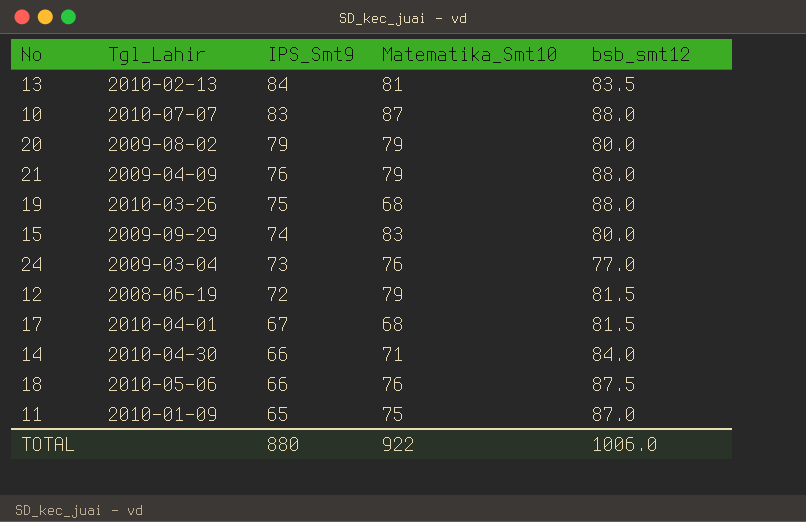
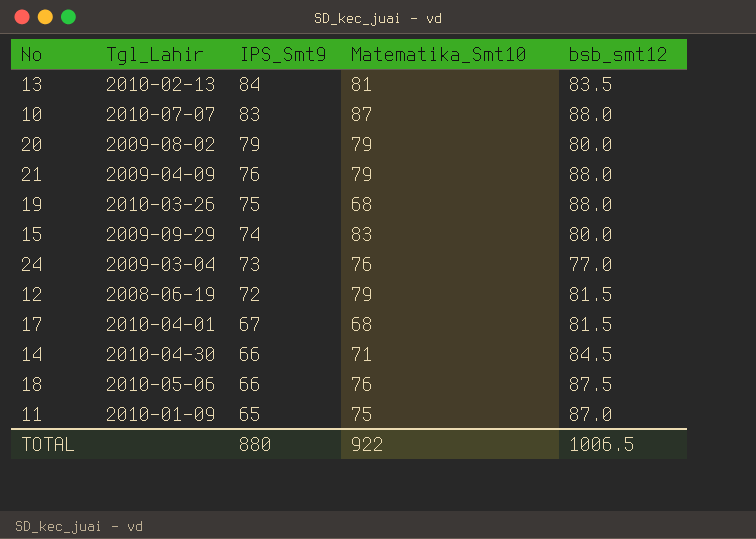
14 | bsb_smt12: 84.0 -> 84.5
TOTAL | bsb_smt12: 1006.0 -> 1006.5

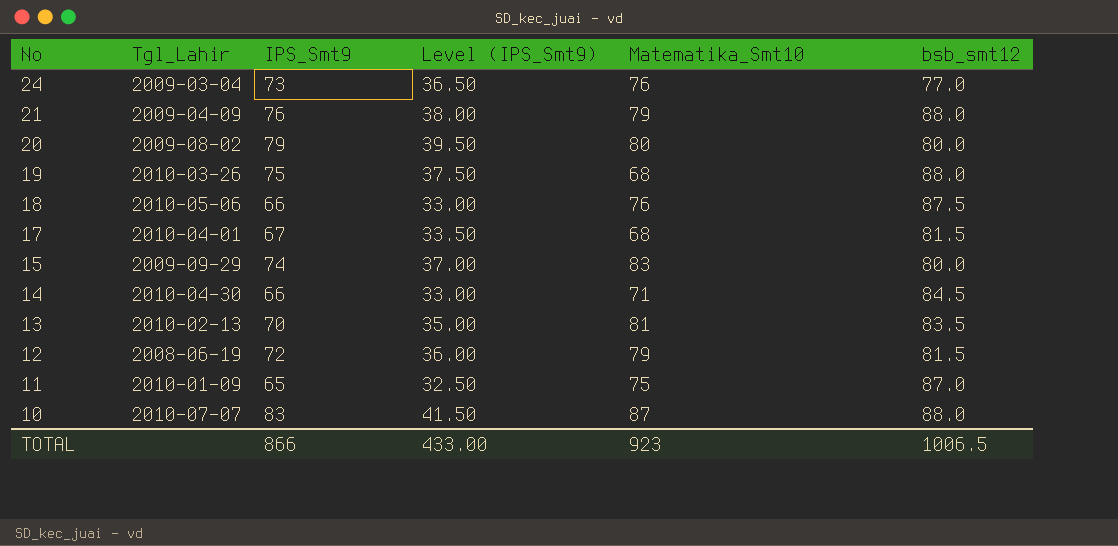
row order: IPS_Smt9 descending -> No descending
column Level (IPS_Smt9) | formula: none -> [IPS_Smt9] * 0.5
20 | Matematika_Smt10: 79 -> 80
13 | IPS_Smt9: 84 -> 70
TOTAL | IPS_Smt9: 880 -> 866
TOTAL | Matematika_Smt10: 922 -> 923

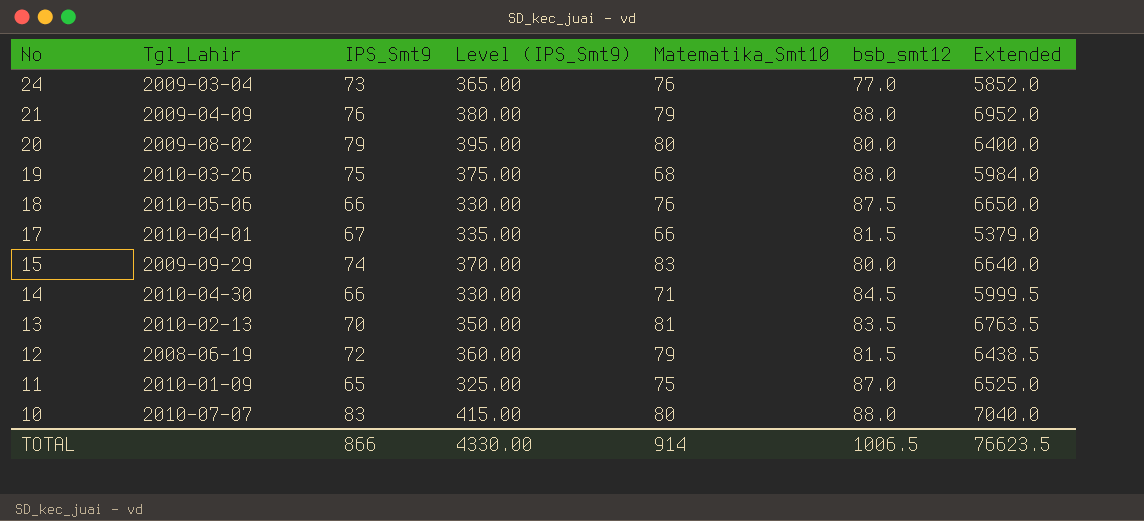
column Level (IPS_Smt9) | formula: [IPS_Smt9] * 0.5 -> [IPS_Smt9] * 5
column Extended | formula: none -> [Matematika_Smt10] * [bsb_smt12]
17 | Matematika_Smt10: 68 -> 66
10 | Matematika_Smt10: 87 -> 80
TOTAL | Level (IPS_Smt9): 433.00 -> 4330.00
TOTAL | Matematika_Smt10: 923 -> 914

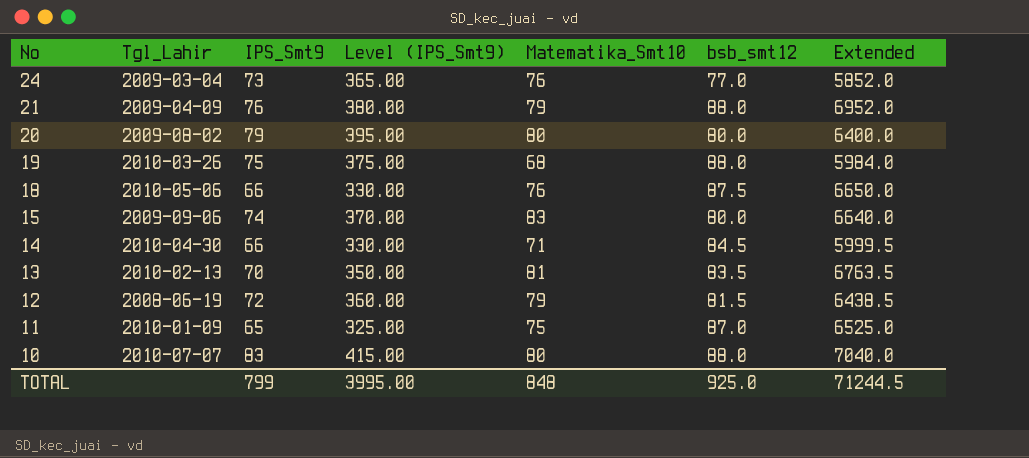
row 17: 2010-04-01 | 67 | 335.00 | 66 | 81.5 | 5379.0 -> none
15 | Tgl_Lahir: 2009-09-29 -> 2009-09-06
TOTAL | IPS_Smt9: 866 -> 799
TOTAL | Level (IPS_Smt9): 4330.00 -> 3995.00
TOTAL | Matematika_Smt10: 914 -> 848
TOTAL | bsb_smt12: 1006.5 -> 925.0
TOTAL | Extended: 76623.5 -> 71244.5

